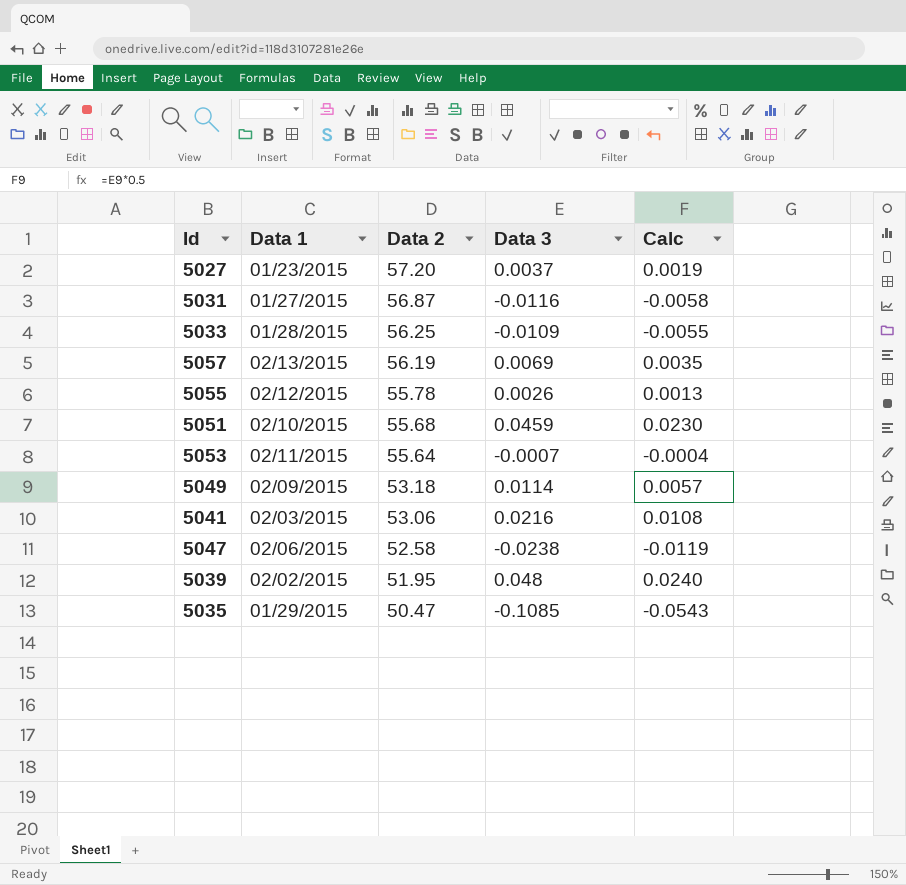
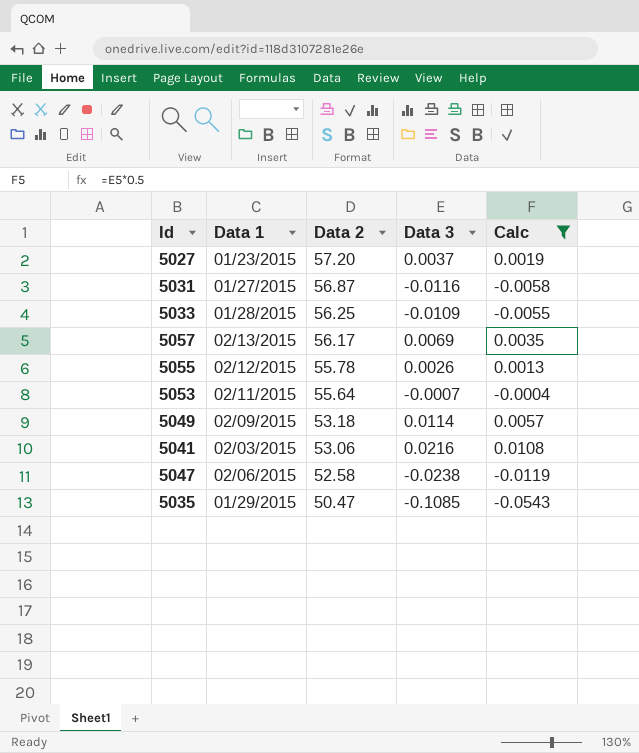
filter: none -> Calc <= 0.0108
5057 | Data 2: 56.19 -> 56.17

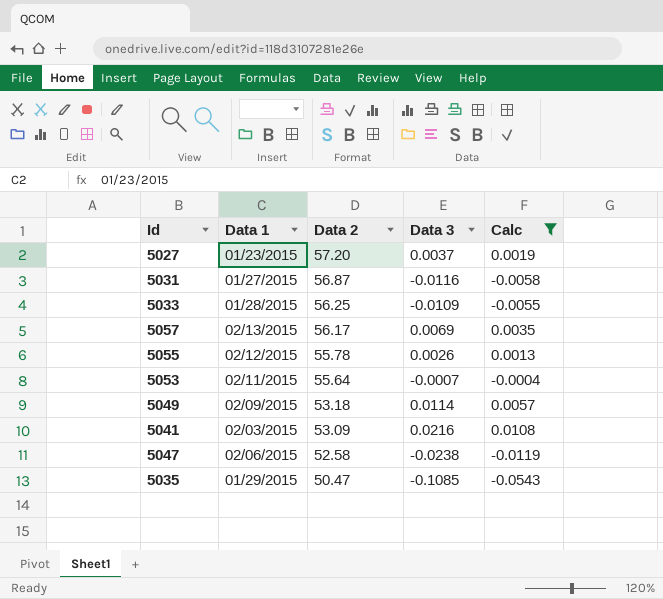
5041 | Data 2: 53.06 -> 53.09

